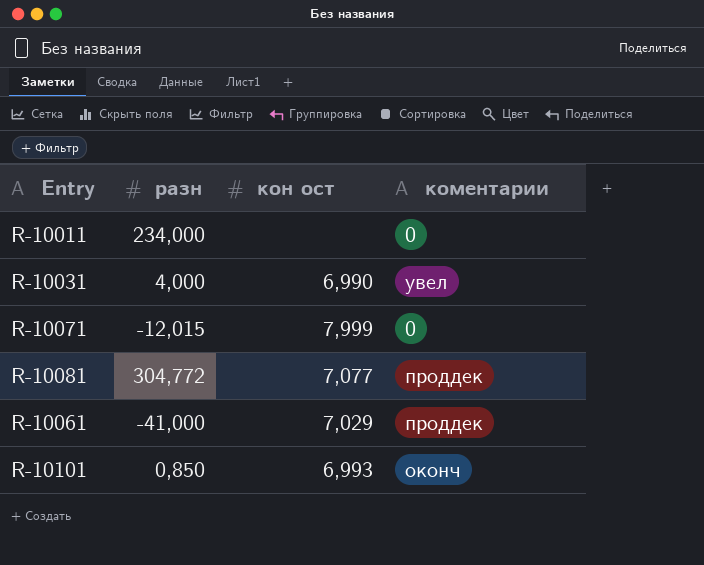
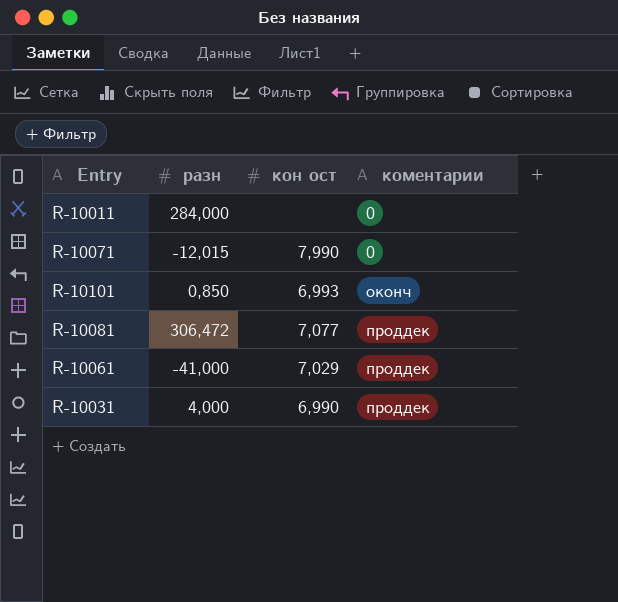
row order: none -> коментарии ascending
R-10011 | разн: 234,000 -> 284,000
R-10071 | кон ост: 7,999 -> 7,990
R-10081 | разн: 304,772 -> 306,472
R-10031 | коментарии: увел -> проддек

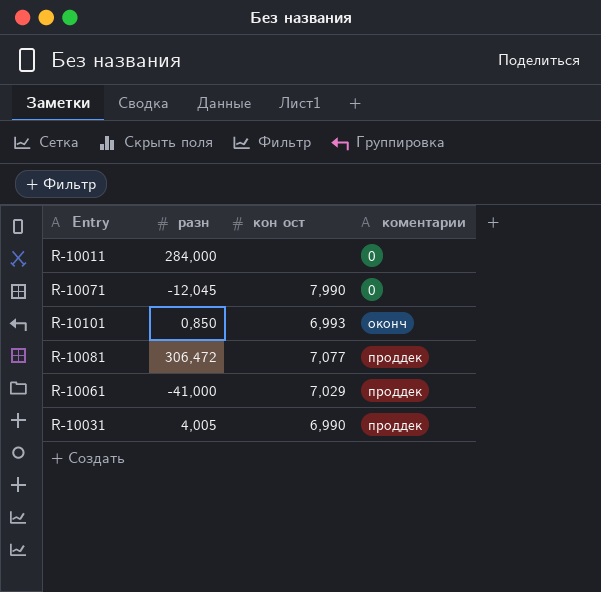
R-10071 | разн: -12,015 -> -12,045
R-10031 | разн: 4,000 -> 4,005

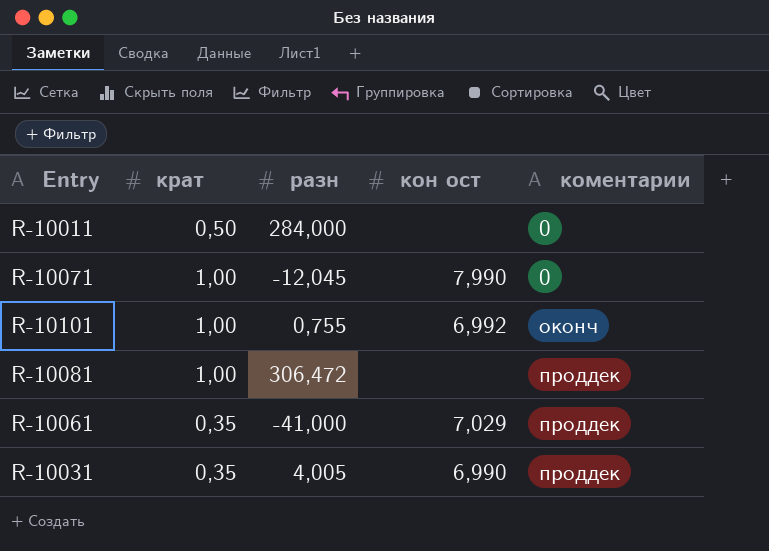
column крат | position: none -> 2
R-10101 | разн: 0,850 -> 0,755
R-10101 | кон ост: 6,993 -> 6,992
R-10081 | кон ост: 7,077 -> none

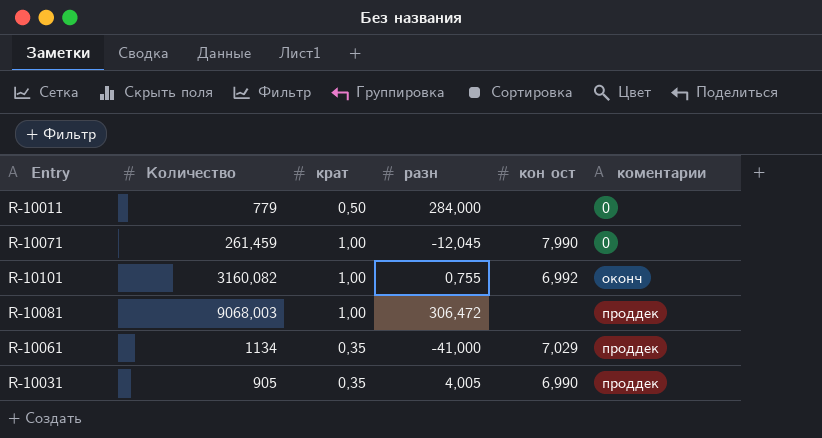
column Количество | position: none -> 2

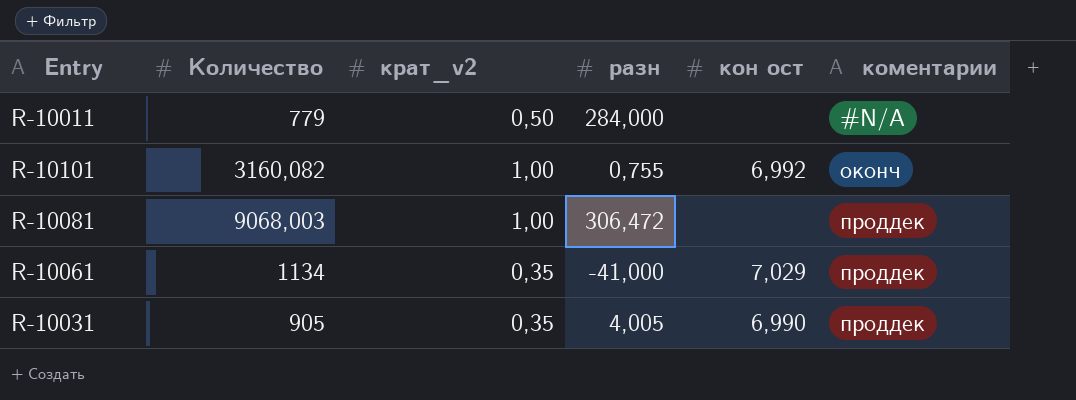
column name: крат -> крат_v2
row R-10071: 261,459 | 1,00 | -12,045 | 7,990 | 0 -> none
R-10011 | коментарии: 0 -> #N/A

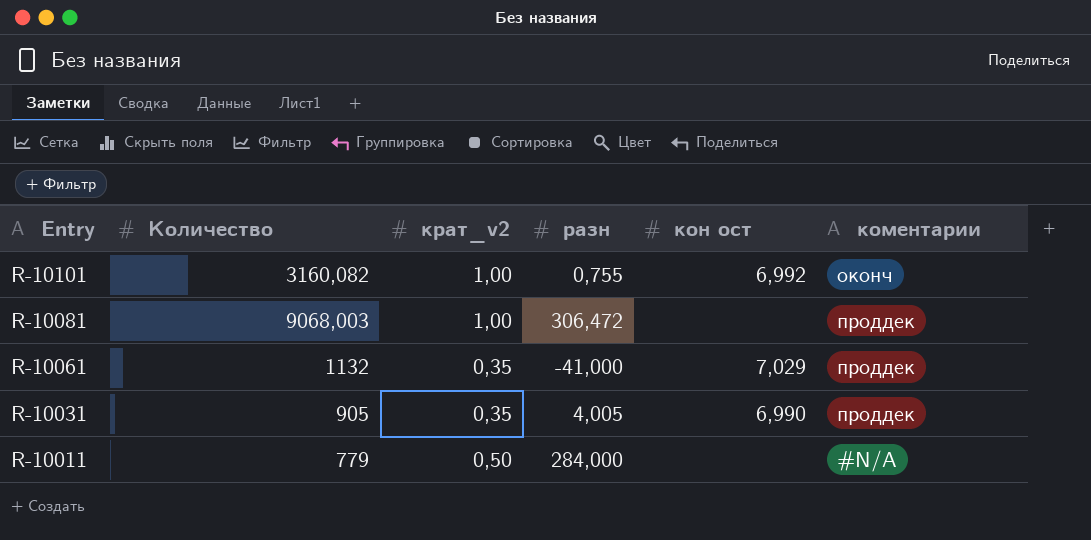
row order: коментарии ascending -> Entry descending
R-10061 | Количество: 1134 -> 1132

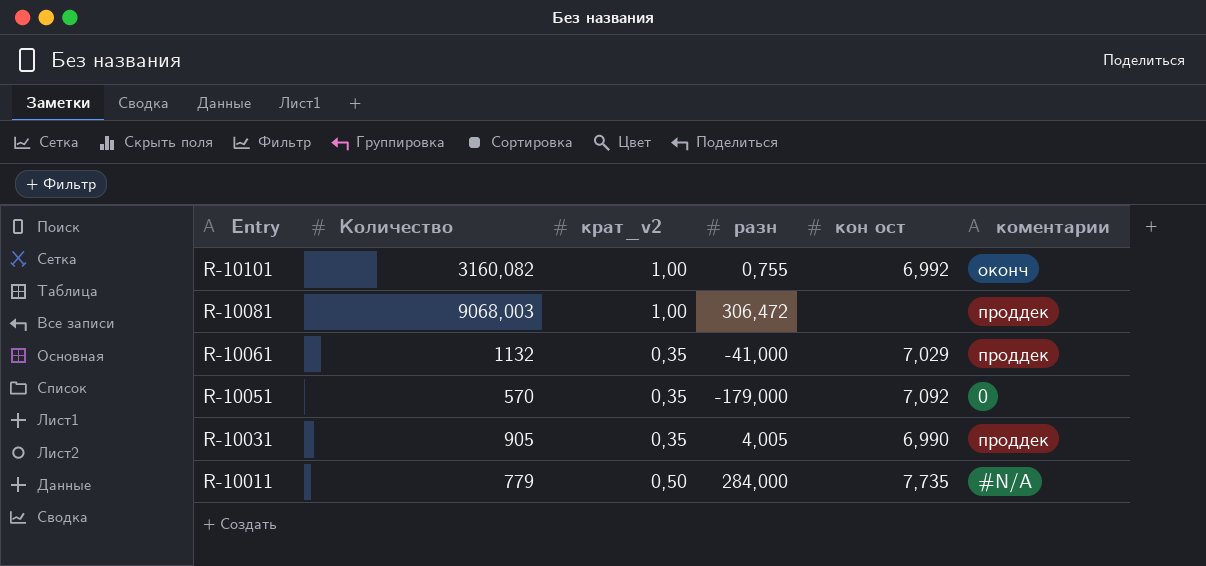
row R-10051: none -> 570 | 0,35 | -179,000 | 7,092 | 0
R-10011 | кон ост: none -> 7,735

